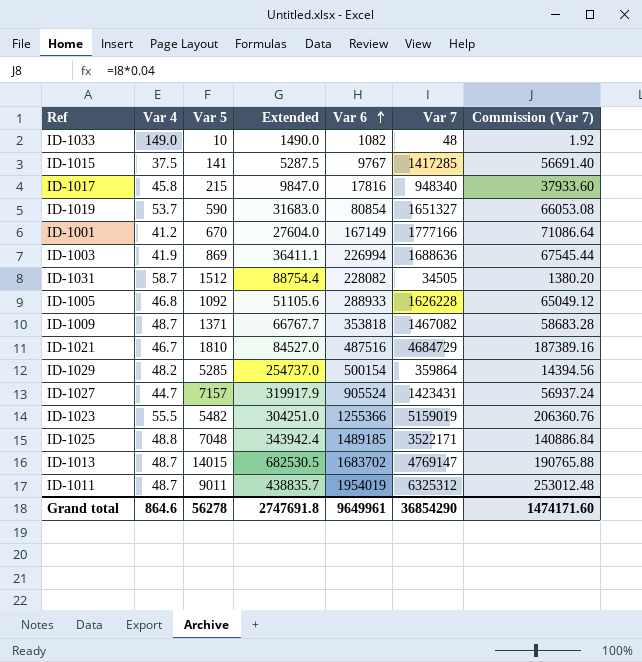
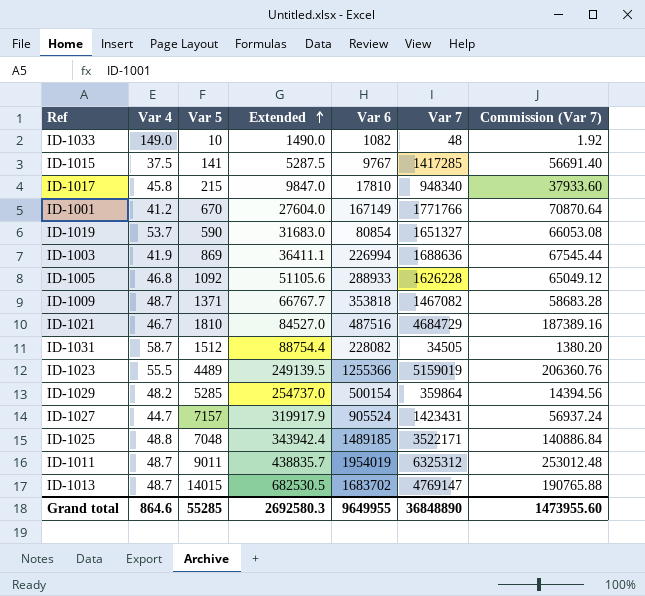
row order: Var 6 ascending -> Extended ascending
ID-1017 | Var 6: 17816 -> 17810
ID-1001 | Var 7: 1777166 -> 1771766
ID-1001 | Commission (Var 7): 71086.64 -> 70870.64
ID-1023 | Var 5: 5482 -> 4489
ID-1023 | Extended: 304251.0 -> 249139.5
Grand total | Var 5: 56278 -> 55285
Grand total | Extended: 2747691.8 -> 2692580.3
Grand total | Var 6: 9649961 -> 9649955
Grand total | Var 7: 36854290 -> 36848890
Grand total | Commission (Var 7): 1474171.60 -> 1473955.60

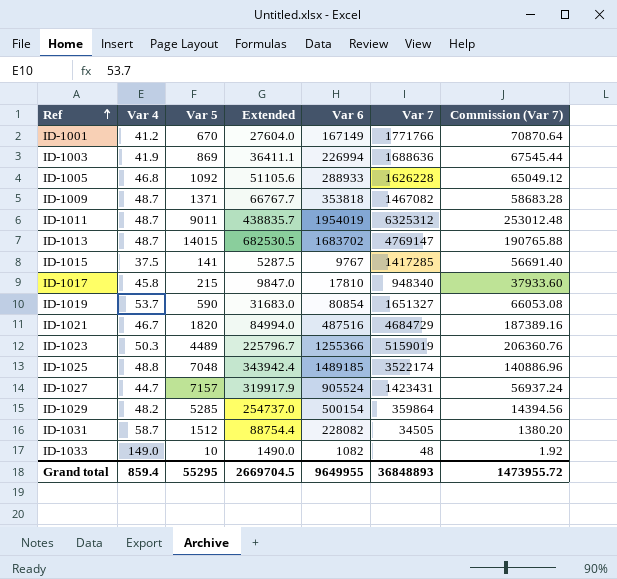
row order: Extended ascending -> Ref ascending
ID-1021 | Var 5: 1810 -> 1820
ID-1021 | Extended: 84527.0 -> 84994.0
ID-1023 | Var 4: 55.5 -> 50.3
ID-1023 | Extended: 249139.5 -> 225796.7
ID-1025 | Var 7: 3522171 -> 3522174
ID-1025 | Commission (Var 7): 140886.84 -> 140886.96
Grand total | Var 4: 864.6 -> 859.4
Grand total | Var 5: 55285 -> 55295
Grand total | Extended: 2692580.3 -> 2669704.5
Grand total | Var 7: 36848890 -> 36848893
Grand total | Commission (Var 7): 1473955.60 -> 1473955.72

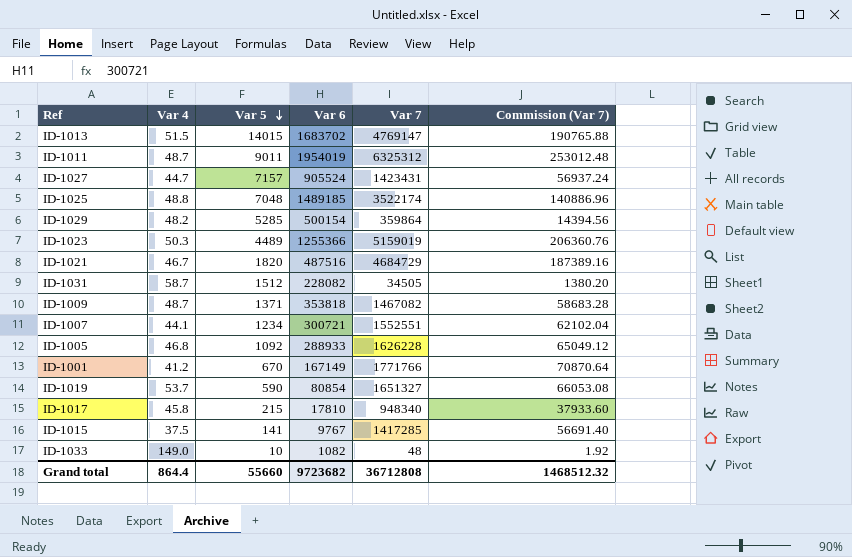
row order: Ref ascending -> Var 5 descending
column Extended | formula: [Var 4] * [Var 5] -> none
row ID-1003: 41.9 | 869 | 36411.1 | 226994 | 1688636 | 67545.44 -> none
ID-1013 | Var 4: 48.7 -> 51.5
row ID-1007: none -> 44.1 | 1234 | 300721 | 1552551 | 62102.04
Grand total | Var 4: 859.4 -> 864.4
Grand total | Var 5: 55295 -> 55660
Grand total | Var 6: 9649955 -> 9723682
Grand total | Var 7: 36848893 -> 36712808
Grand total | Commission (Var 7): 1473955.72 -> 1468512.32

